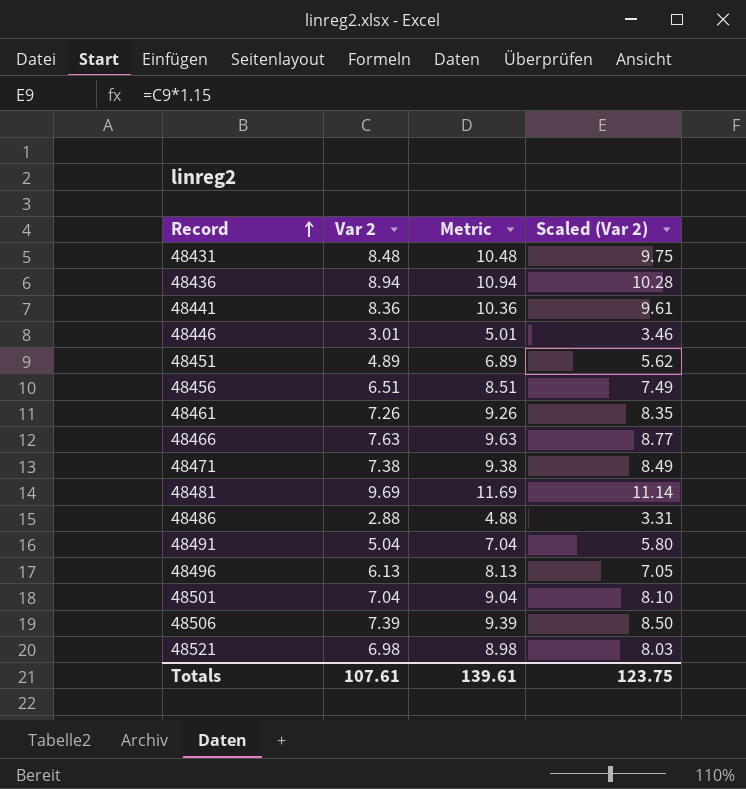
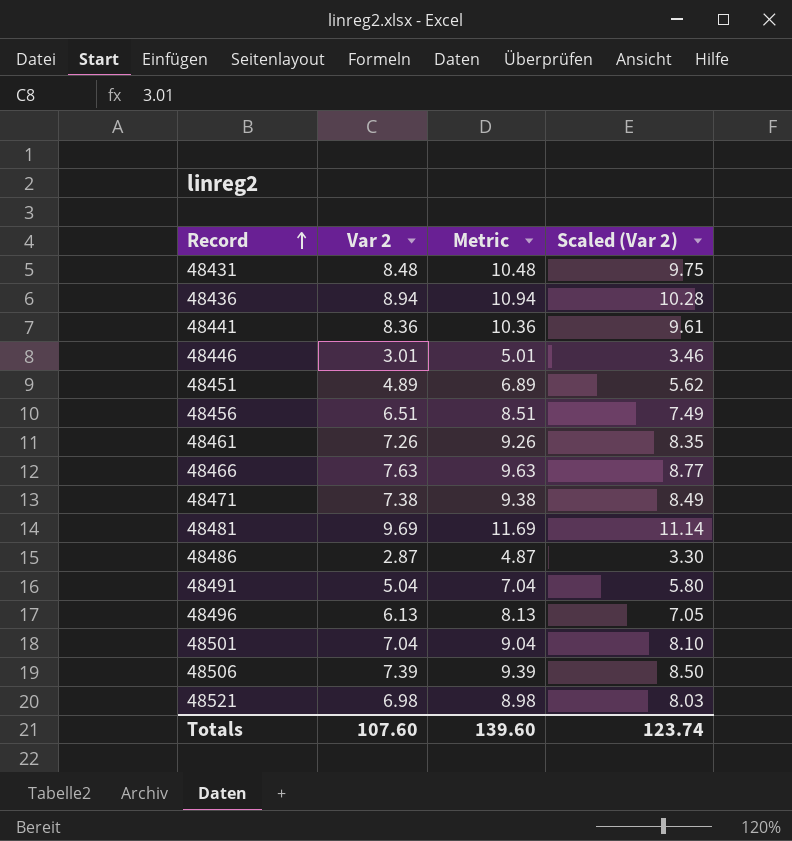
48486 | Var 2: 2.88 -> 2.87
48486 | Metric: 4.88 -> 4.87
48486 | Scaled (Var 2): 3.31 -> 3.30
Totals | Var 2: 107.61 -> 107.60
Totals | Metric: 139.61 -> 139.60
Totals | Scaled (Var 2): 123.75 -> 123.74

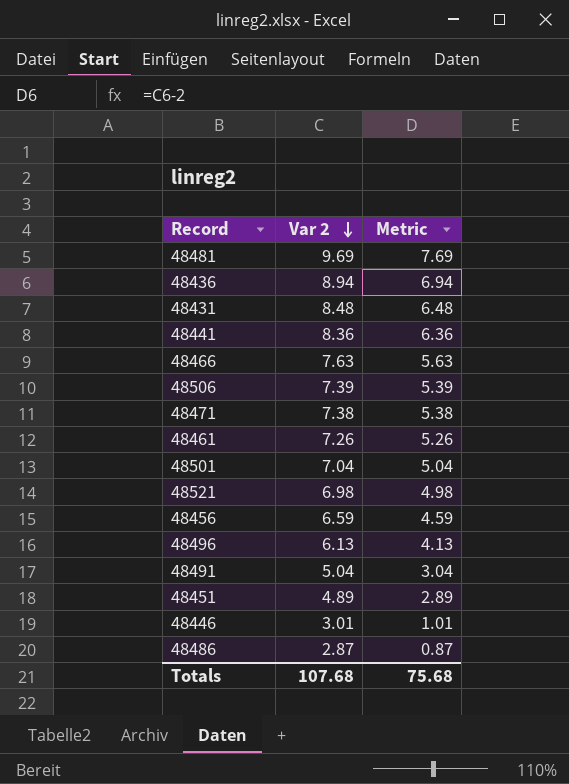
row order: Record ascending -> Var 2 descending
column Scaled (Var 2) | formula: [Var 2] * 1.15 -> none
column Metric | formula: [Var 2] + 2 -> [Var 2] - 2
48456 | Var 2: 6.51 -> 6.59
Totals | Var 2: 107.60 -> 107.68
Totals | Metric: 139.60 -> 75.68

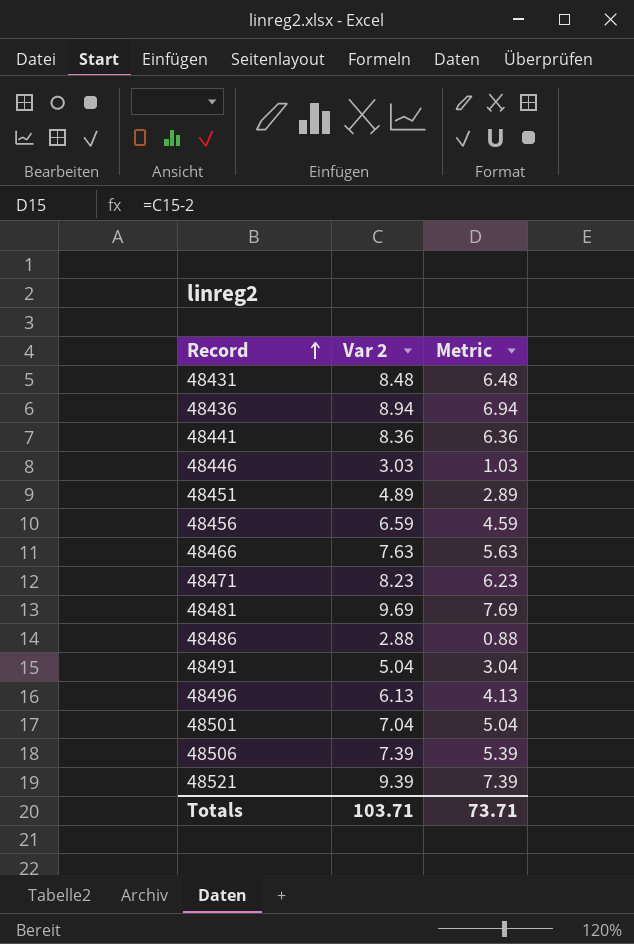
row order: Var 2 descending -> Record ascending
row 48461: 7.26 | 5.26 -> none
48446 | Var 2: 3.01 -> 3.03
48446 | Metric: 1.01 -> 1.03
48471 | Var 2: 7.38 -> 8.23
48471 | Metric: 5.38 -> 6.23
48486 | Var 2: 2.87 -> 2.88
48486 | Metric: 0.87 -> 0.88
48521 | Var 2: 6.98 -> 9.39
48521 | Metric: 4.98 -> 7.39
Totals | Var 2: 107.68 -> 103.71
Totals | Metric: 75.68 -> 73.71

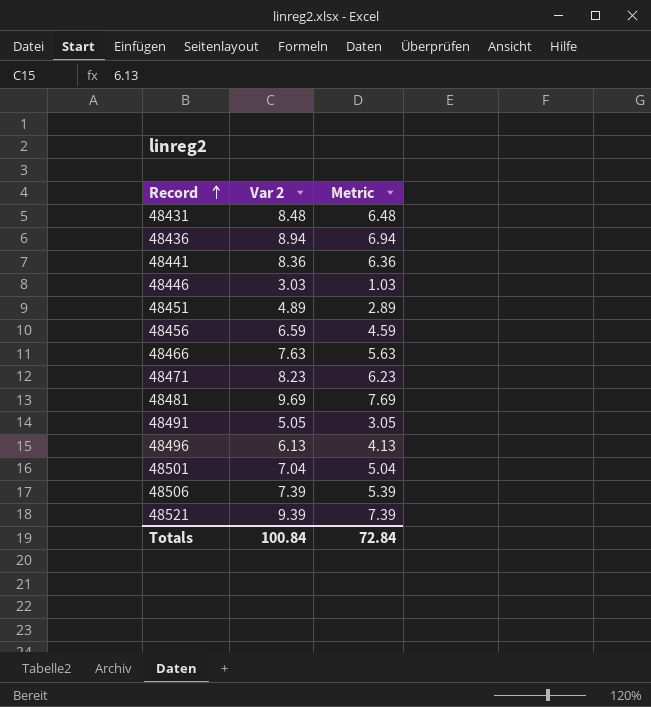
row 48486: 2.88 | 0.88 -> none
48491 | Var 2: 5.04 -> 5.05
48491 | Metric: 3.04 -> 3.05
Totals | Var 2: 103.71 -> 100.84
Totals | Metric: 73.71 -> 72.84

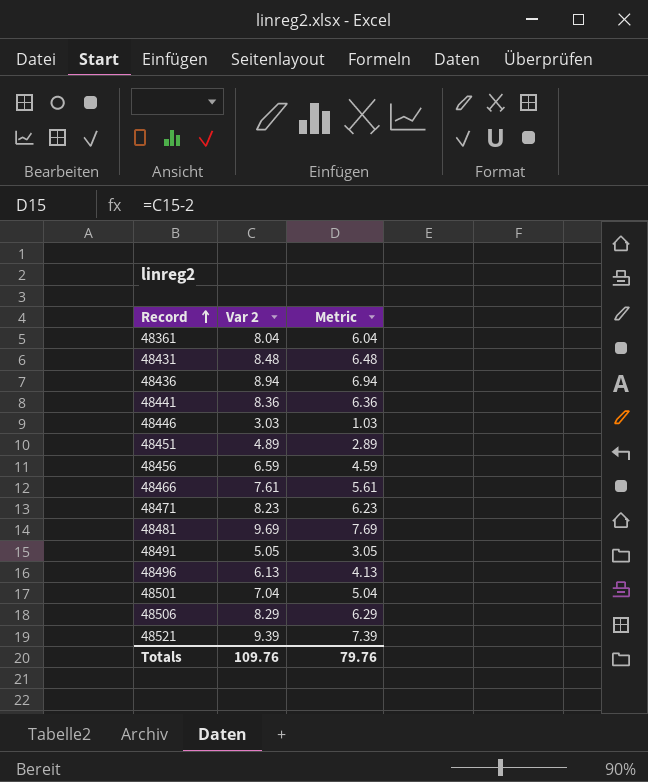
row 48361: none -> 8.04 | 6.04
48466 | Var 2: 7.63 -> 7.61
48466 | Metric: 5.63 -> 5.61
48506 | Var 2: 7.39 -> 8.29
48506 | Metric: 5.39 -> 6.29
Totals | Var 2: 100.84 -> 109.76
Totals | Metric: 72.84 -> 79.76

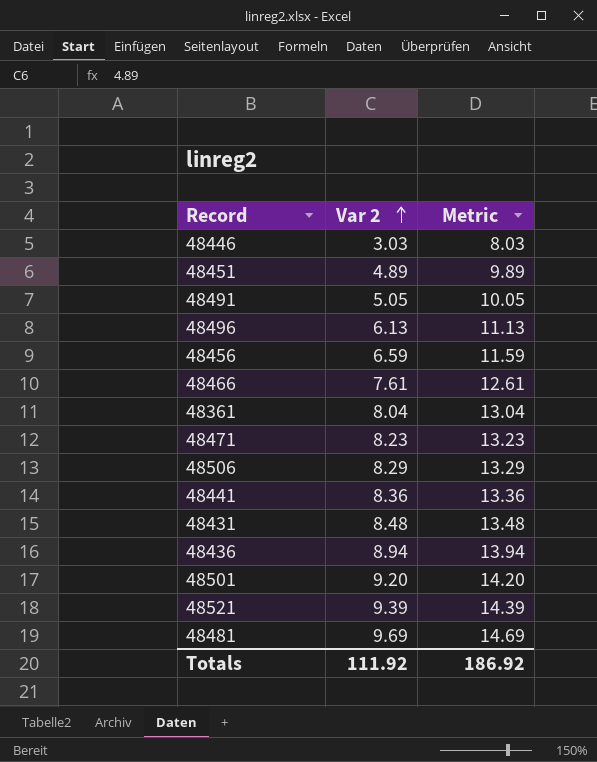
row order: Record ascending -> Var 2 ascending
column Metric | formula: [Var 2] - 2 -> [Var 2] + 5
48501 | Var 2: 7.04 -> 9.20
Totals | Var 2: 109.76 -> 111.92
Totals | Metric: 79.76 -> 186.92

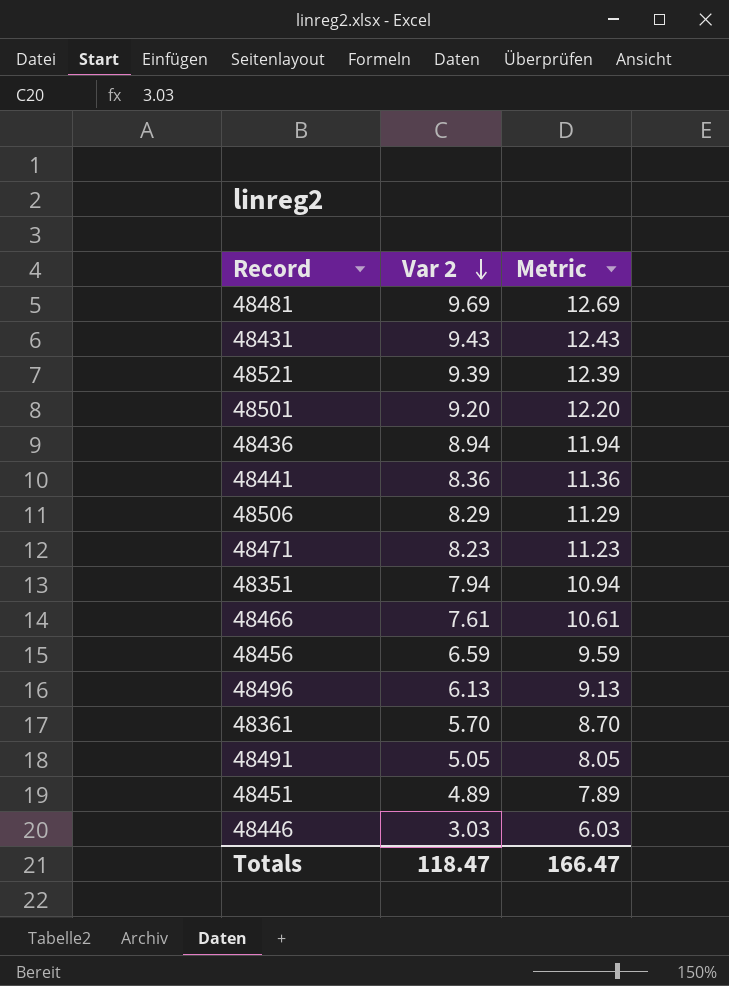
row order: Var 2 ascending -> Var 2 descending
column Metric | formula: [Var 2] + 5 -> [Var 2] + 3
48431 | Var 2: 8.48 -> 9.43
row 48351: none -> 7.94 | 10.94
48361 | Var 2: 8.04 -> 5.70
Totals | Var 2: 111.92 -> 118.47
Totals | Metric: 186.92 -> 166.47

